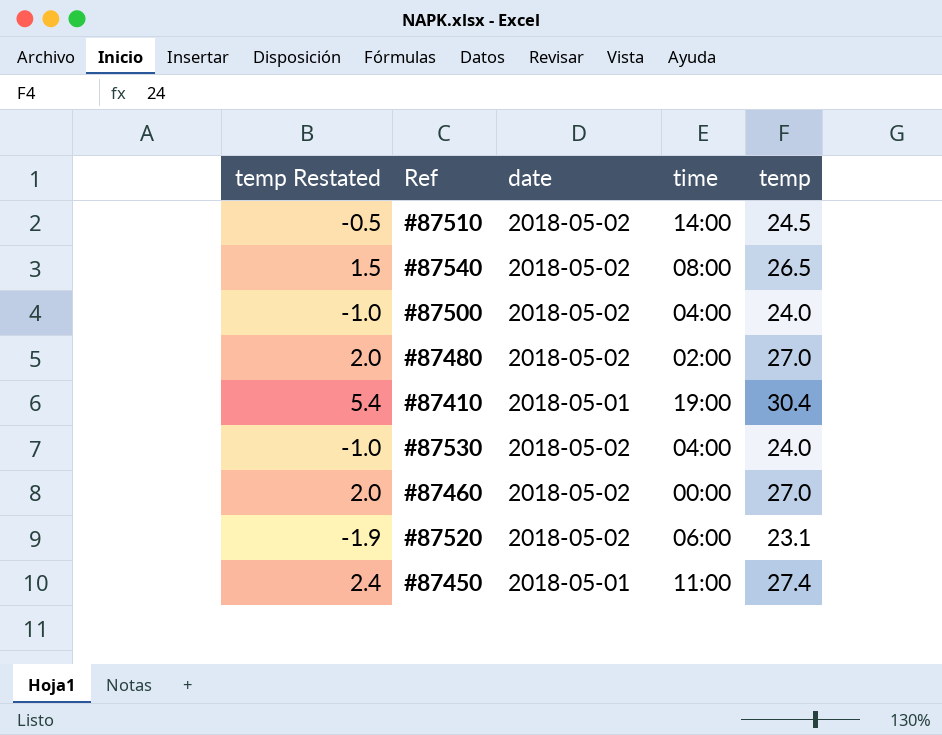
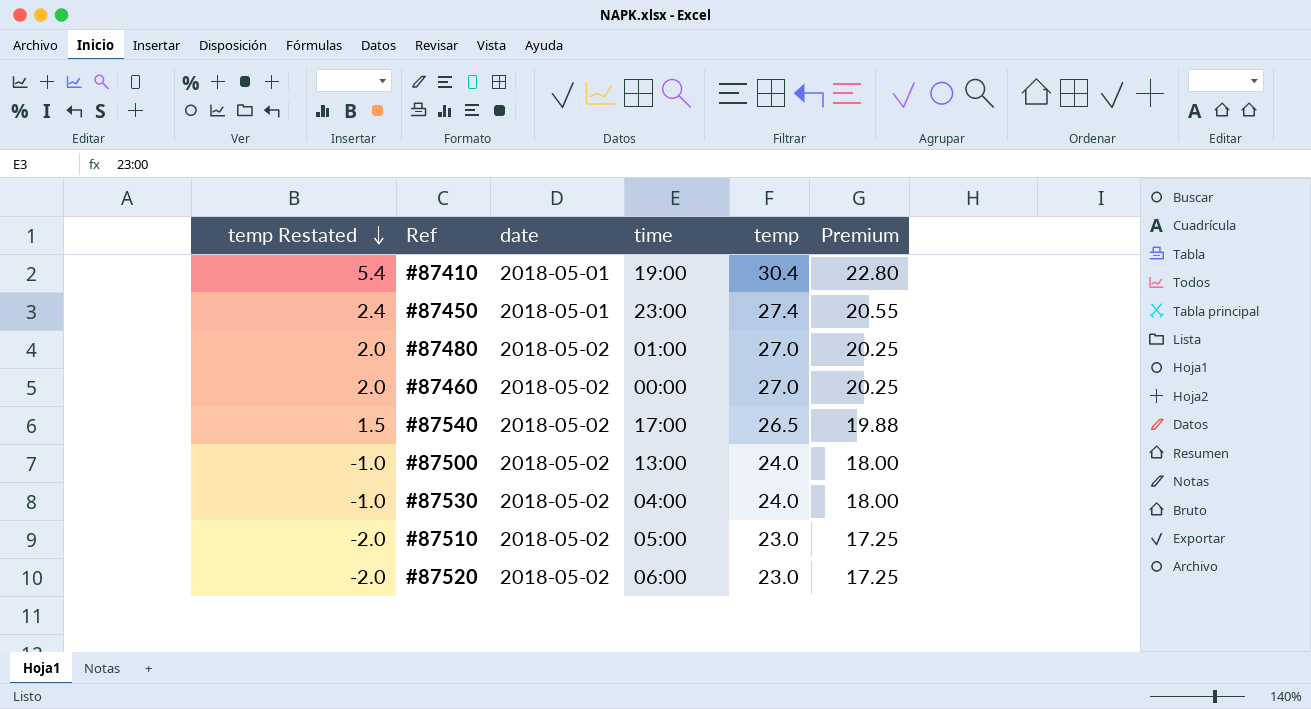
row order: none -> temp Restated descending
column Premium | formula: none -> [temp] * 0.75
#87450 | time: 11:00 -> 23:00
#87480 | time: 02:00 -> 01:00
#87540 | time: 08:00 -> 17:00
#87500 | time: 04:00 -> 13:00
#87510 | temp Restated: -0.5 -> -2.0
#87510 | time: 14:00 -> 05:00
#87510 | temp: 24.5 -> 23.0
#87520 | temp Restated: -1.9 -> -2.0
#87520 | temp: 23.1 -> 23.0

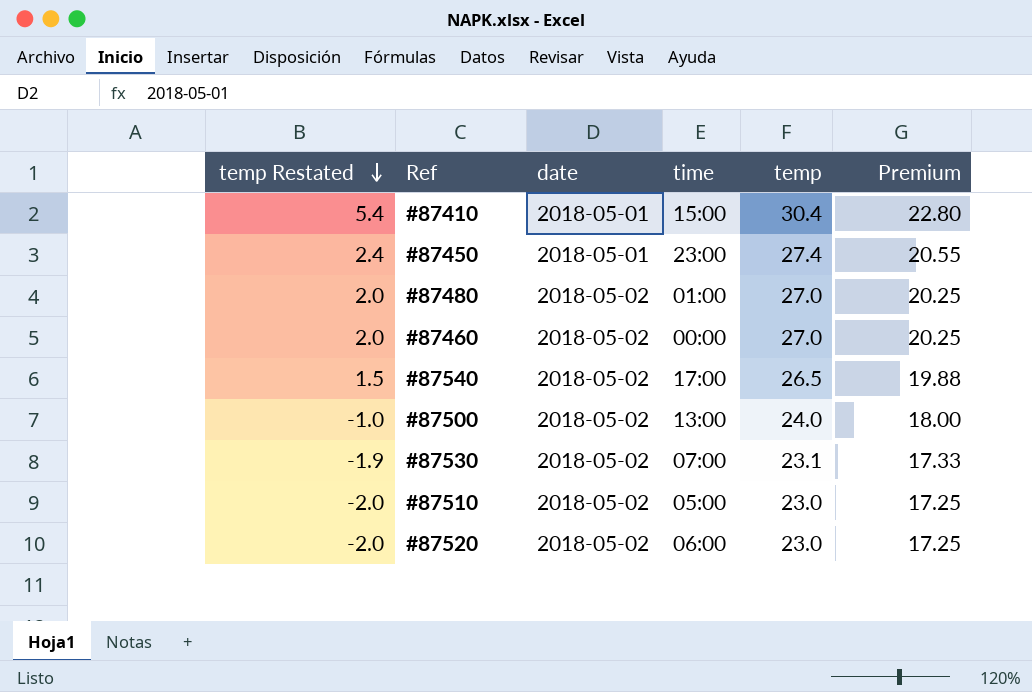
#87410 | time: 19:00 -> 15:00
#87530 | temp Restated: -1.0 -> -1.9
#87530 | time: 04:00 -> 07:00
#87530 | temp: 24.0 -> 23.1
#87530 | Premium: 18.00 -> 17.33

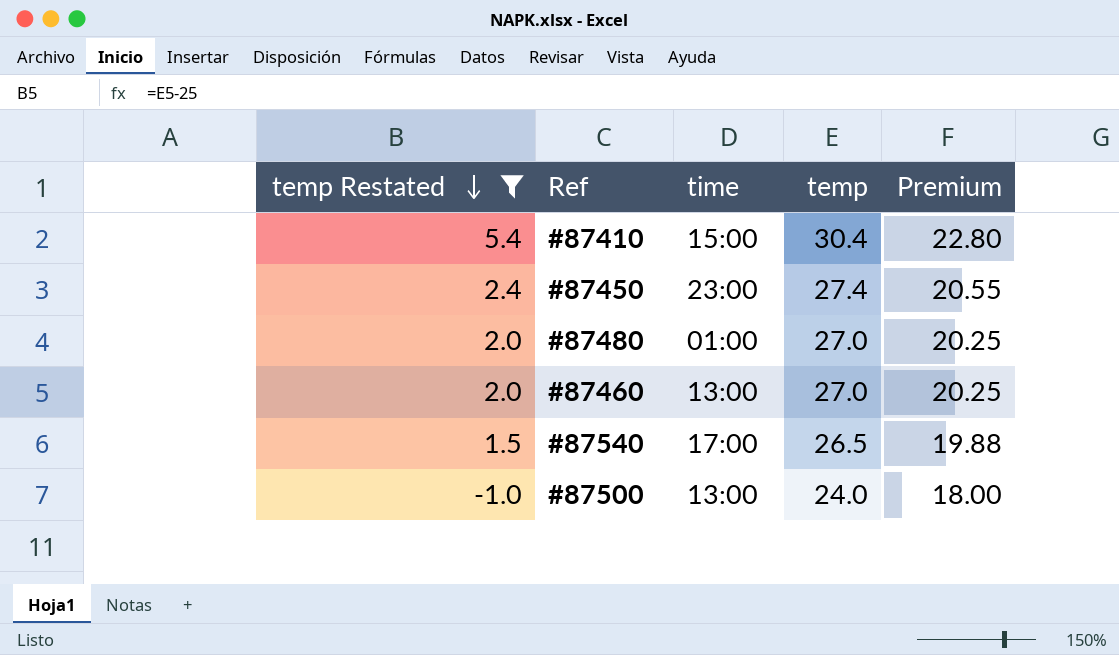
filter: none -> temp Restated >= -1.0
column date | position: 3 -> none
#87460 | time: 00:00 -> 13:00

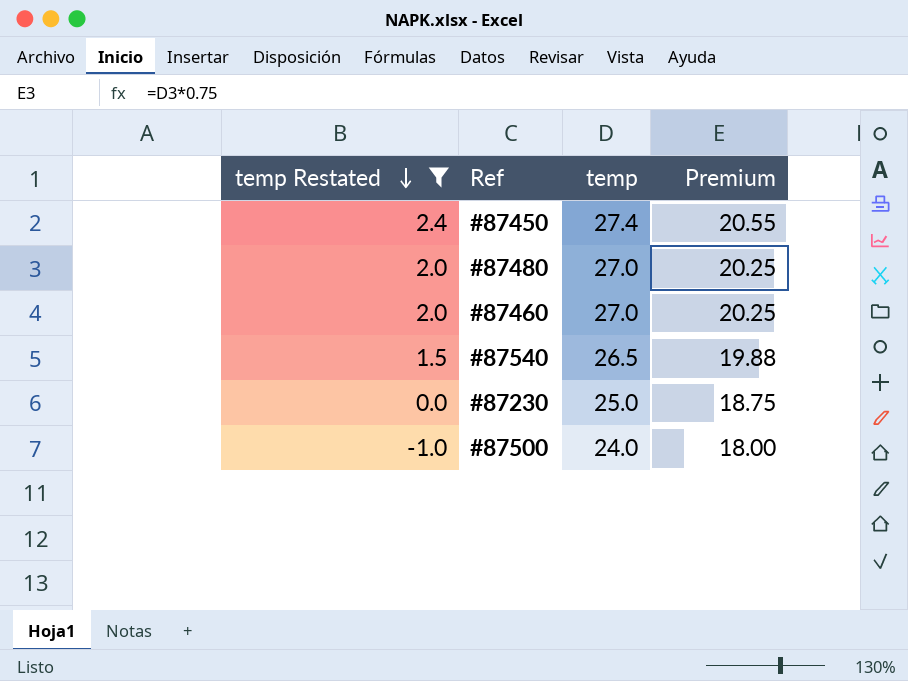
column time | position: 3 -> none
row #87410: 5.4 | 15:00 | 30.4 | 22.80 -> none
row #87230: none -> 0.0 | 25.0 | 18.75

